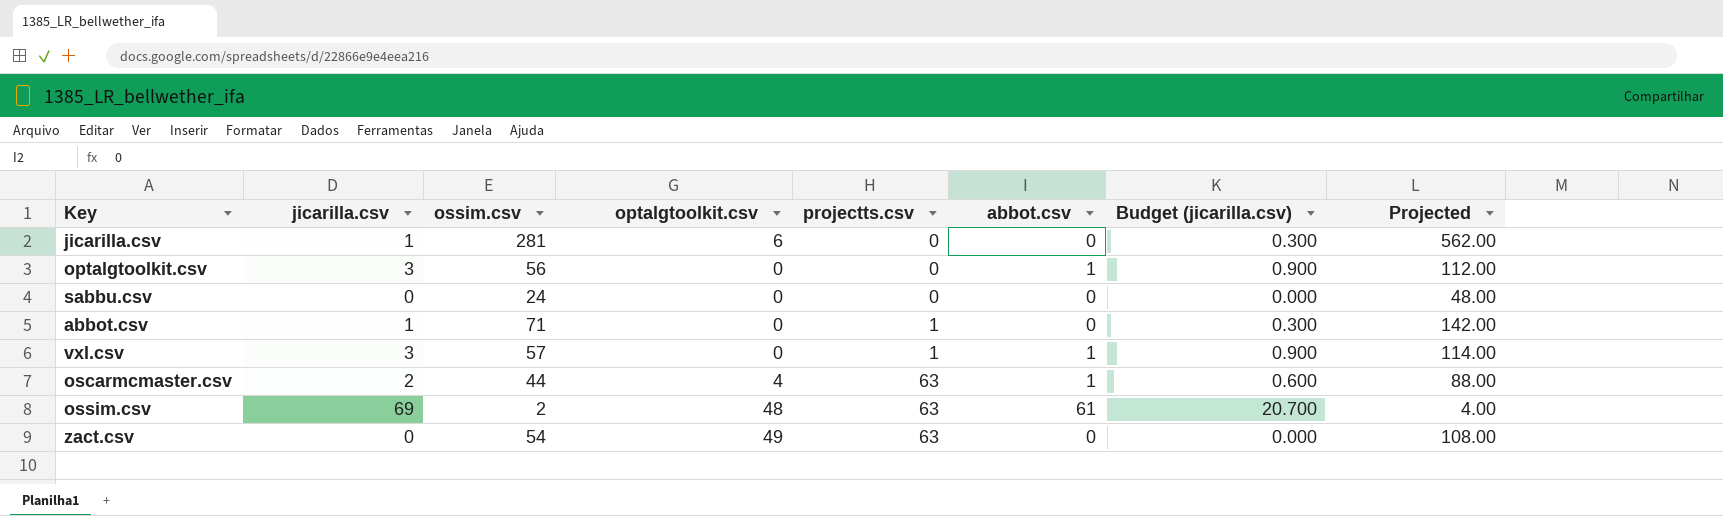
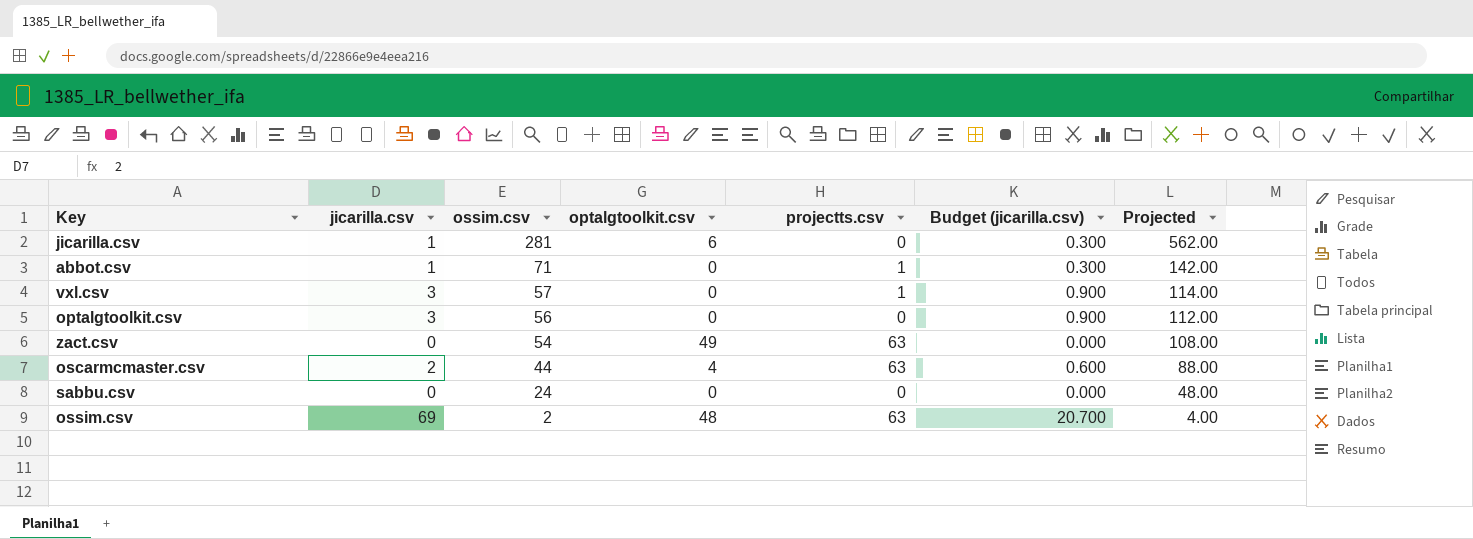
row order: projectts.csv ascending -> ossim.csv descending
column abbot.csv | position: 6 -> none

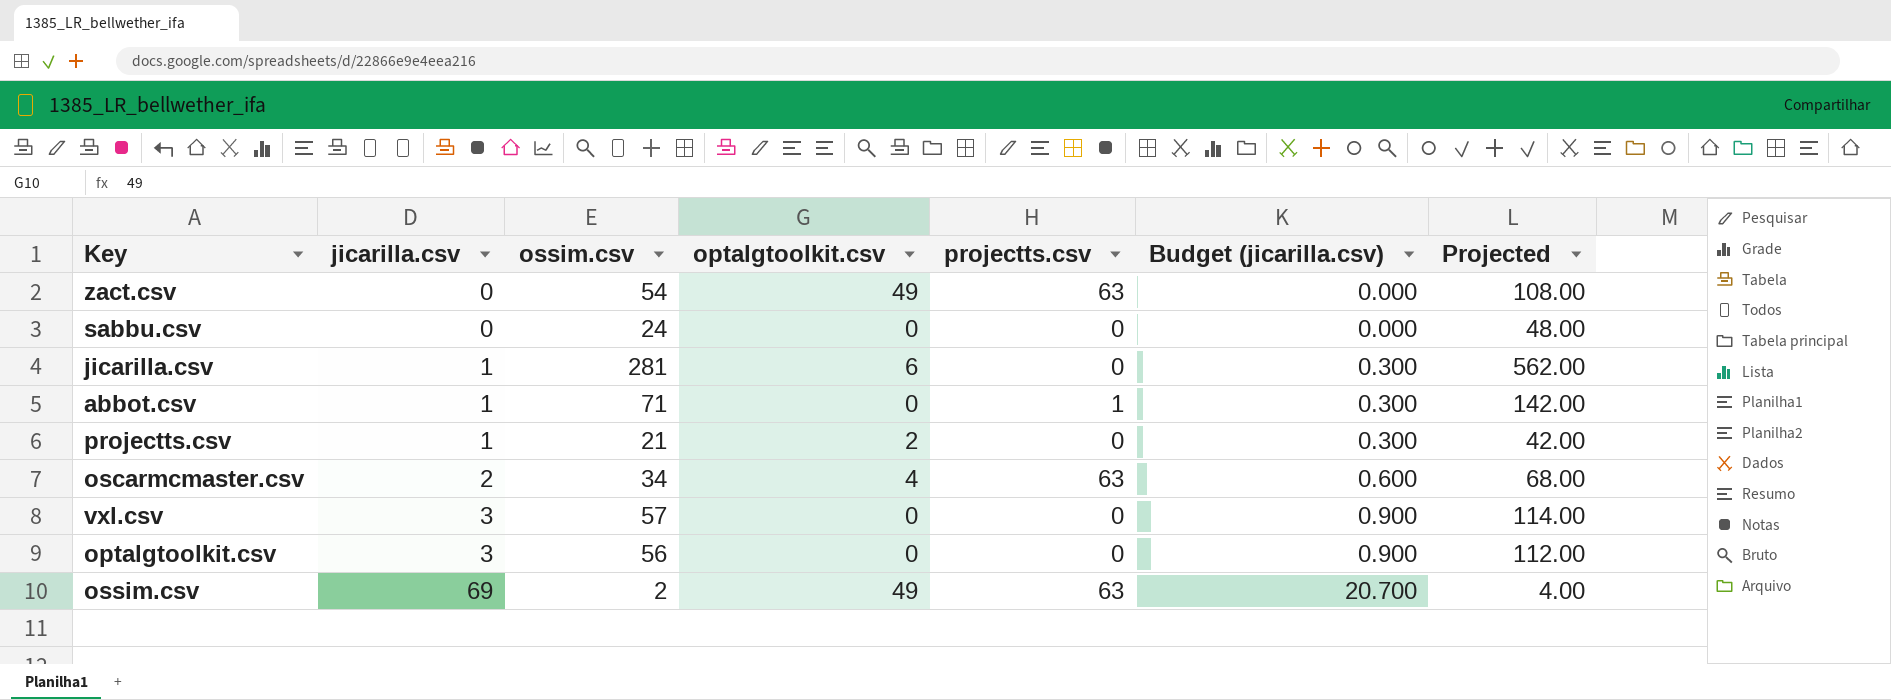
row order: ossim.csv descending -> jicarilla.csv ascending
row projectts.csv: none -> 1 | 21 | 2 | 0 | 0.300 | 42.00
oscarmcmaster.csv | ossim.csv: 44 -> 34
oscarmcmaster.csv | Projected: 88.00 -> 68.00
vxl.csv | projectts.csv: 1 -> 0
ossim.csv | optalgtoolkit.csv: 48 -> 49

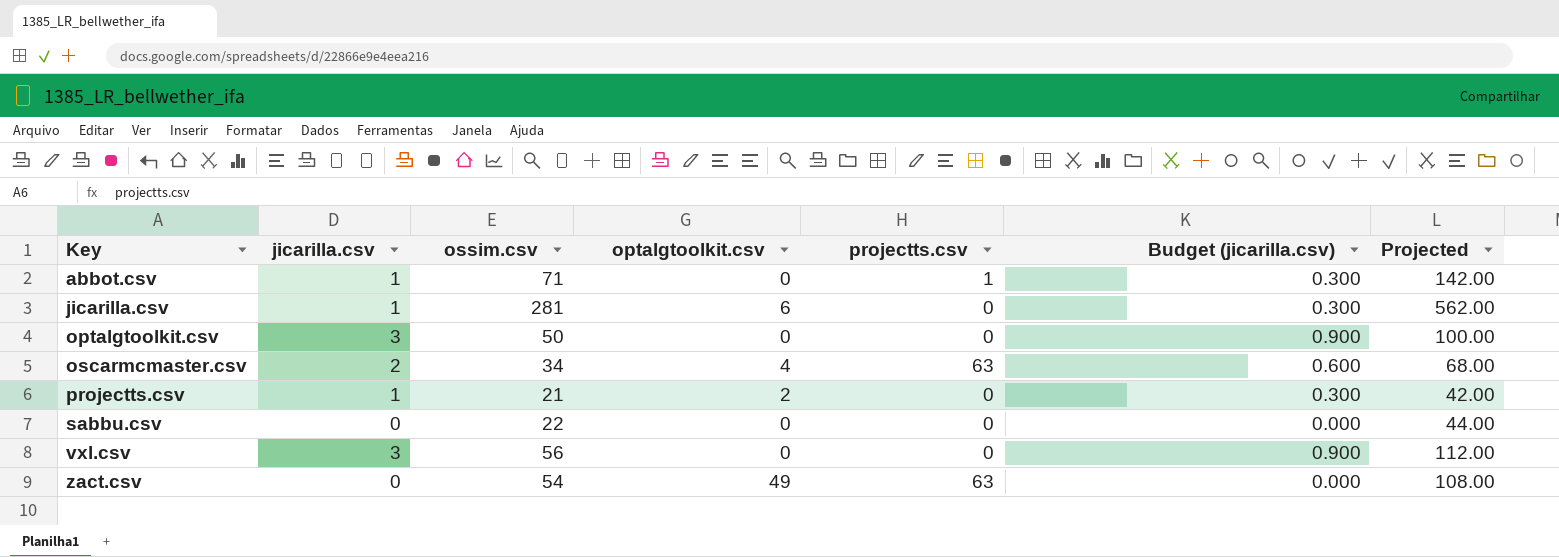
row order: jicarilla.csv ascending -> Key ascending
row ossim.csv: 69 | 2 | 49 | 63 | 20.700 | 4.00 -> none
optalgtoolkit.csv | ossim.csv: 56 -> 50
optalgtoolkit.csv | Projected: 112.00 -> 100.00
sabbu.csv | ossim.csv: 24 -> 22
sabbu.csv | Projected: 48.00 -> 44.00
vxl.csv | ossim.csv: 57 -> 56
vxl.csv | Projected: 114.00 -> 112.00

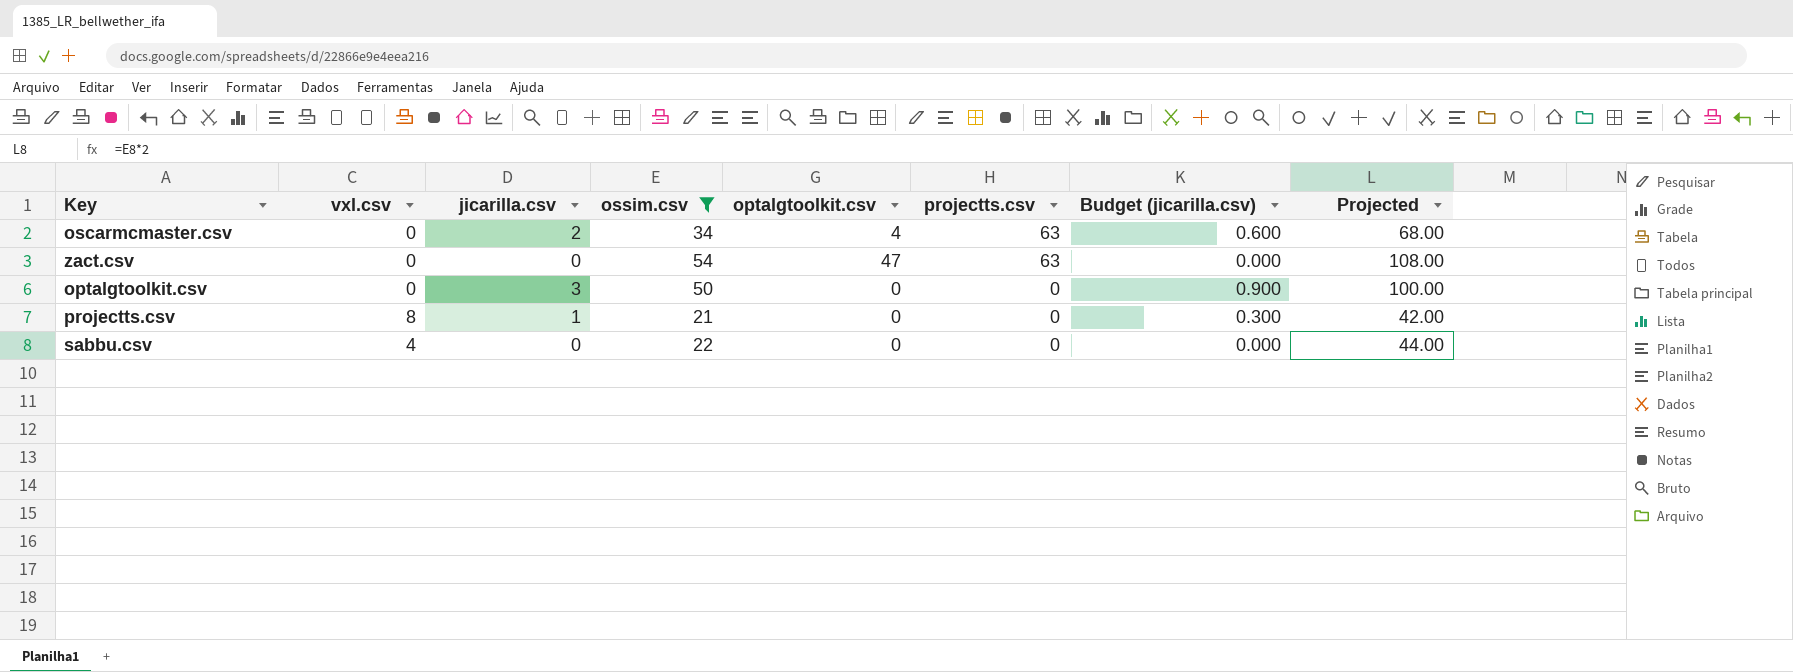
filter: none -> ossim.csv <= 54
row order: Key ascending -> projectts.csv descending
column vxl.csv | position: none -> 2
zact.csv | optalgtoolkit.csv: 49 -> 47
projectts.csv | optalgtoolkit.csv: 2 -> 0

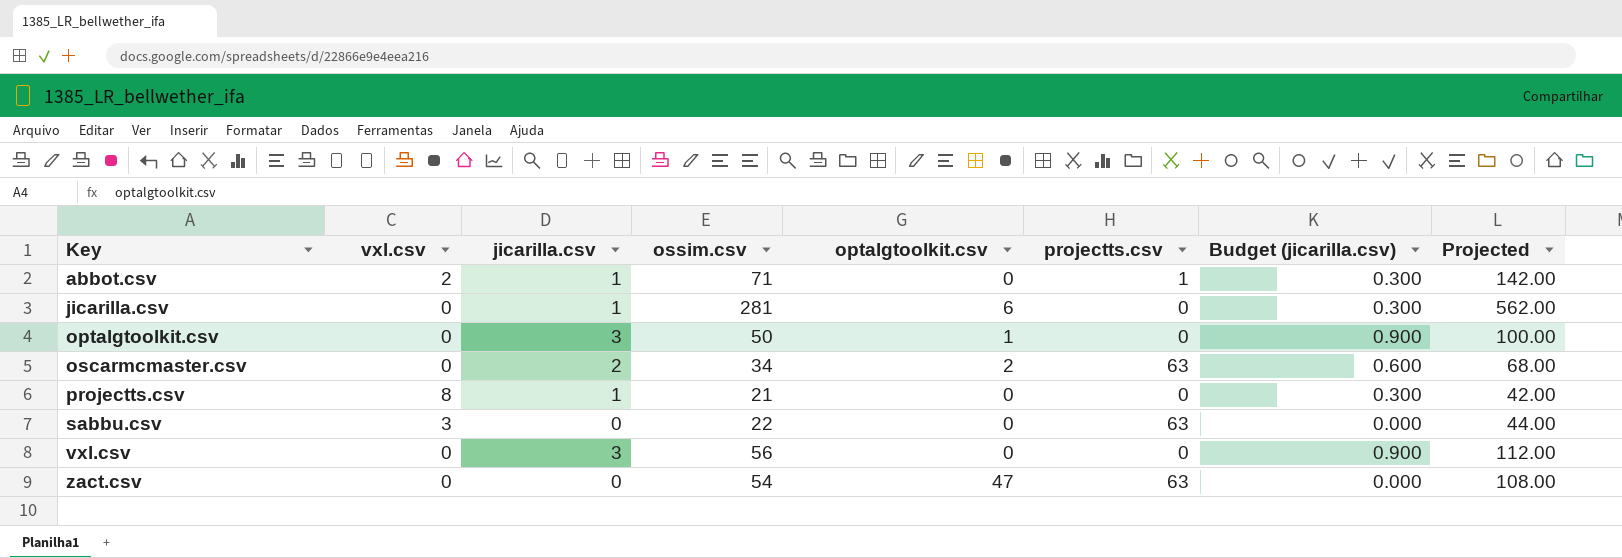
filter: ossim.csv <= 54 -> none
row order: projectts.csv descending -> Key ascending
optalgtoolkit.csv | optalgtoolkit.csv: 0 -> 1
oscarmcmaster.csv | optalgtoolkit.csv: 4 -> 2
sabbu.csv | vxl.csv: 4 -> 3
sabbu.csv | projectts.csv: 0 -> 63

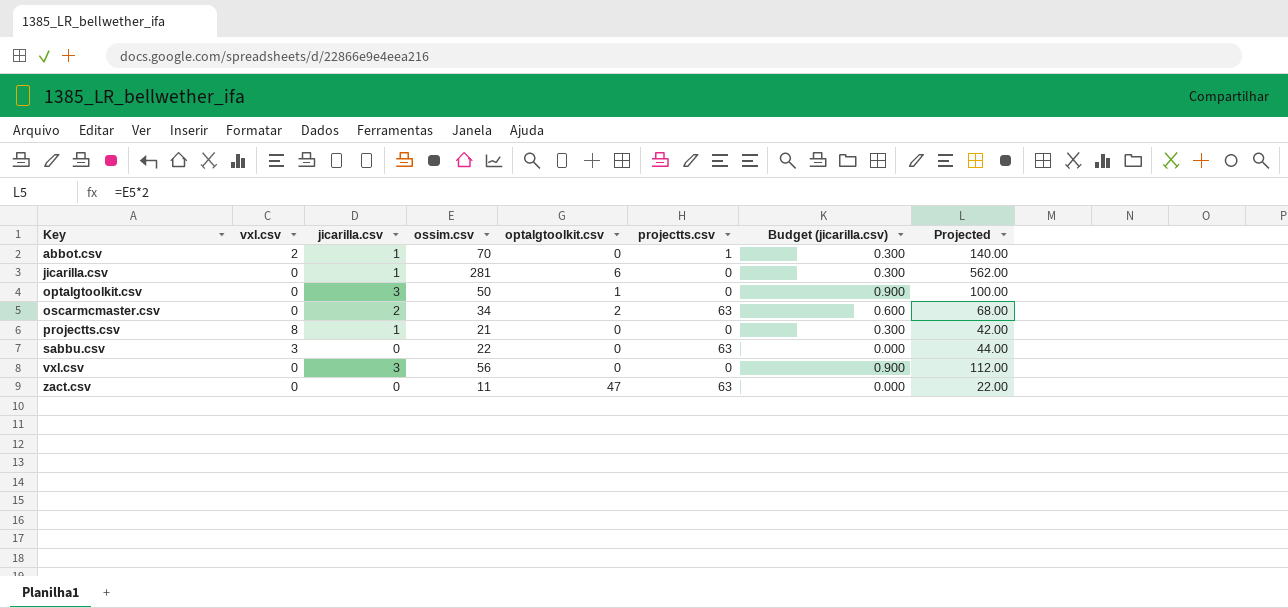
abbot.csv | ossim.csv: 71 -> 70
abbot.csv | Projected: 142.00 -> 140.00
zact.csv | ossim.csv: 54 -> 11
zact.csv | Projected: 108.00 -> 22.00

